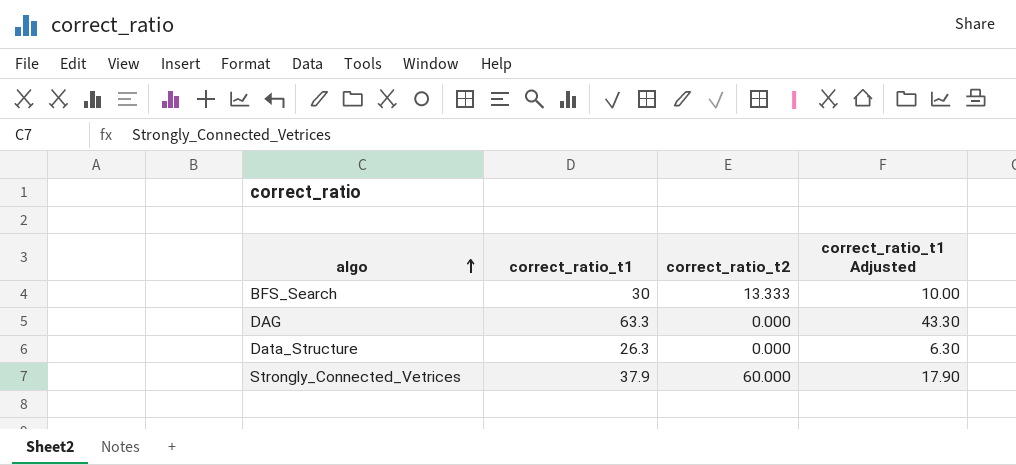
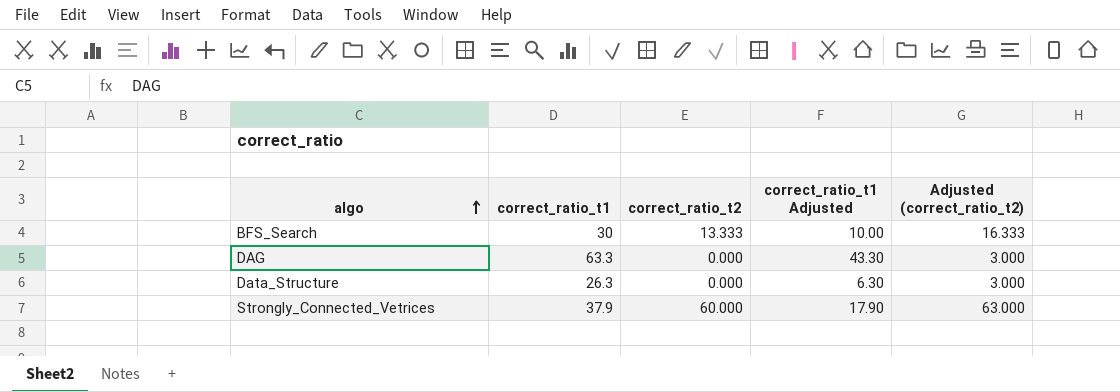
column Adjusted (correct_ratio_t2) | formula: none -> [correct_ratio_t2] + 3

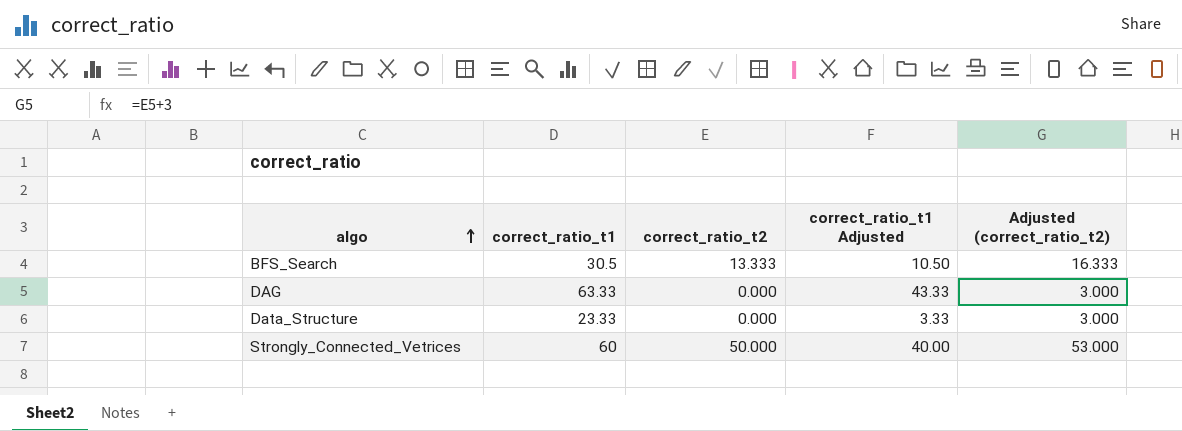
BFS_Search | correct_ratio_t1: 30 -> 30.5
BFS_Search | correct_ratio_t1 Adjusted: 10.00 -> 10.50
DAG | correct_ratio_t1: 63.3 -> 63.33
DAG | correct_ratio_t1 Adjusted: 43.30 -> 43.33
Data_Structure | correct_ratio_t1: 26.3 -> 23.33
Data_Structure | correct_ratio_t1 Adjusted: 6.30 -> 3.33
Strongly_Connected_Vetrices | correct_ratio_t1: 37.9 -> 60
Strongly_Connected_Vetrices | correct_ratio_t2: 60.000 -> 50.000
Strongly_Connected_Vetrices | correct_ratio_t1 Adjusted: 17.90 -> 40.00
Strongly_Connected_Vetrices | Adjusted (correct_ratio_t2): 63.000 -> 53.000

